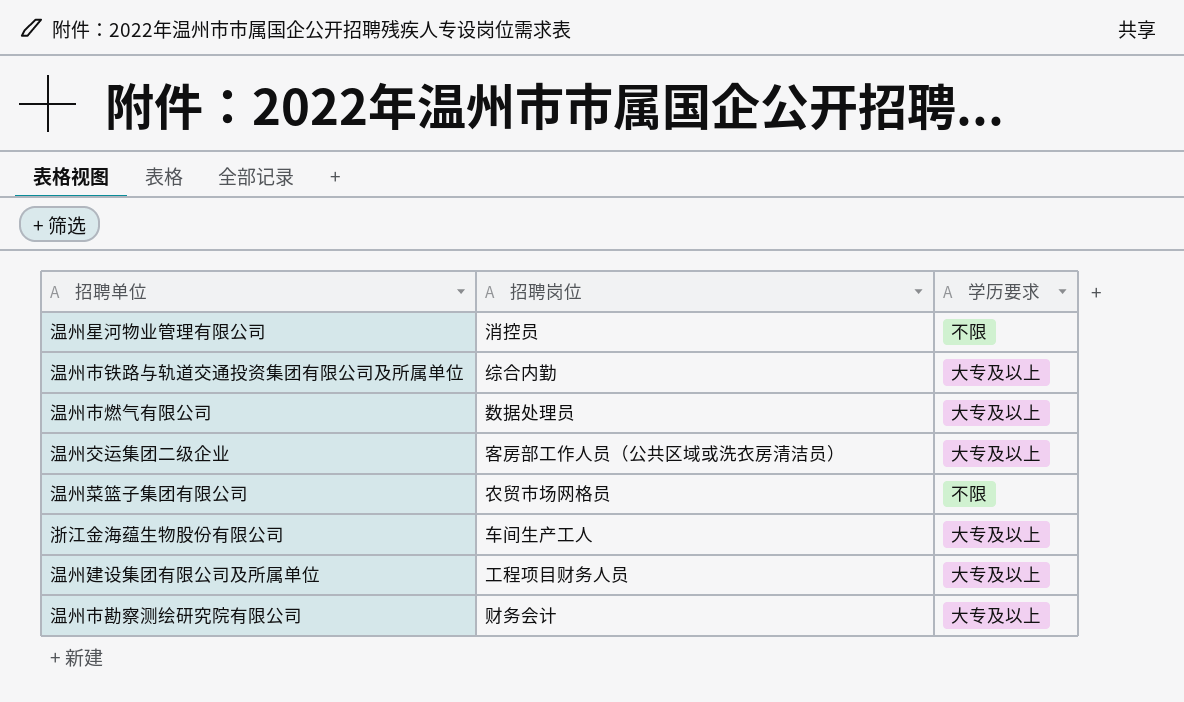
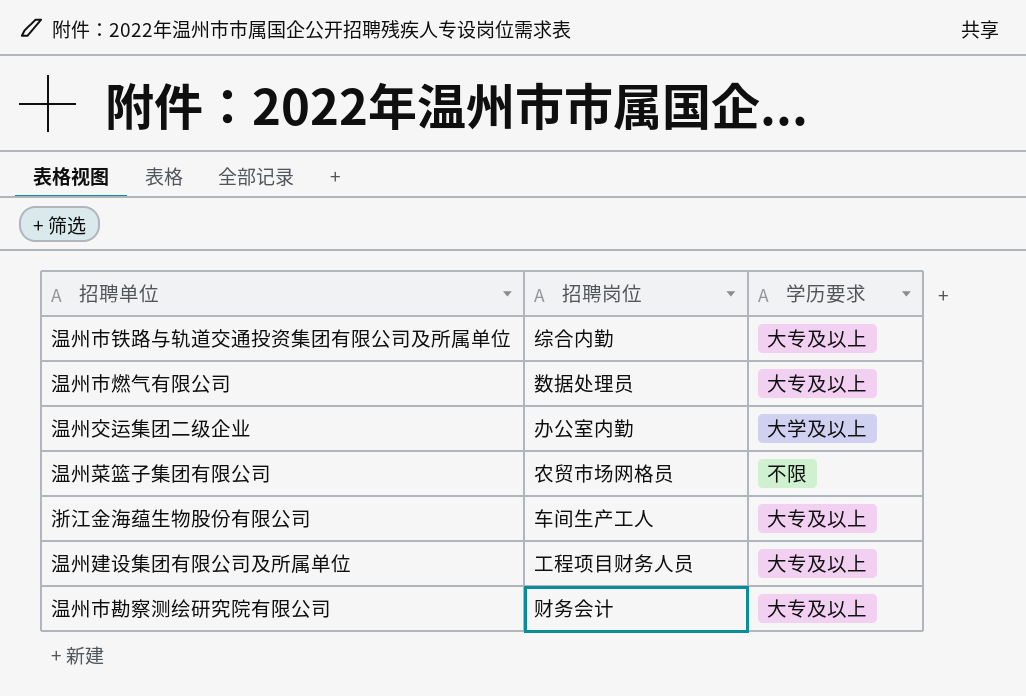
row 温州星河物业管理有限公司: 消控员 | 不限 -> none
温州交运集团二级企业 | 招聘岗位: 客房部工作人员（公共区域或洗衣房清洁员） -> 办公室内勤
温州交运集团二级企业 | 学历要求: 大专及以上 -> 大学及以上

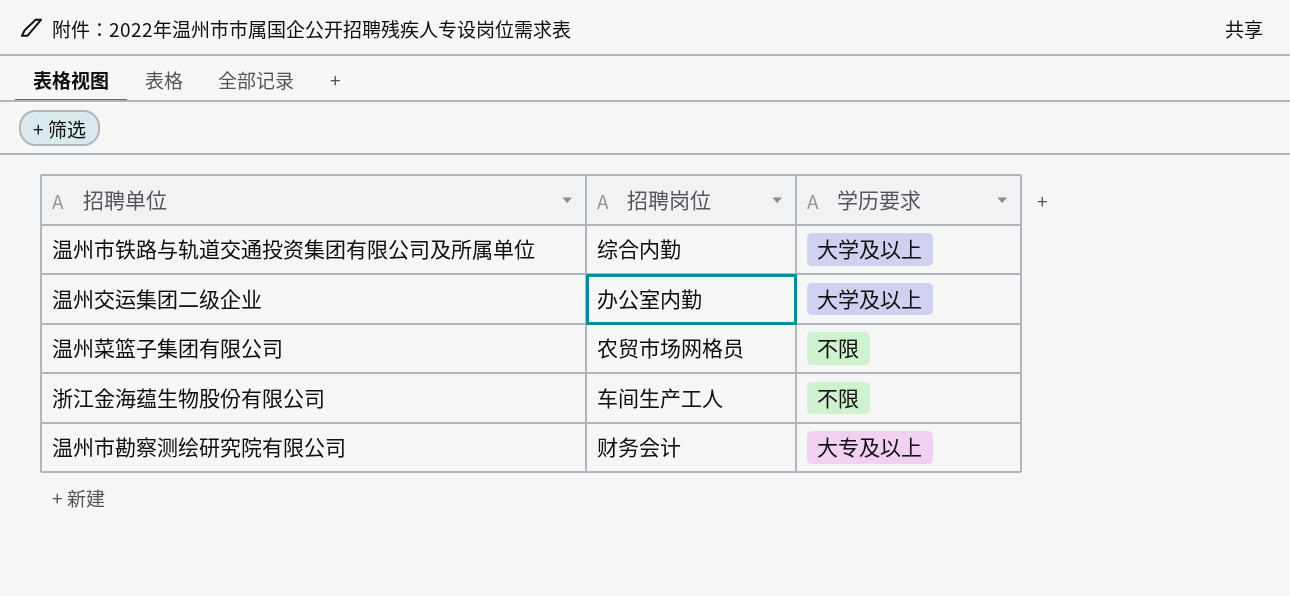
row 温州市燃气有限公司: 数据处理员 | 大专及以上 -> none
row 温州建设集团有限公司及所属单位: 工程项目财务人员 | 大专及以上 -> none
温州市铁路与轨道交通投资集团有限公司及所属单位 | 学历要求: 大专及以上 -> 大学及以上
浙江金海蕴生物股份有限公司 | 学历要求: 大专及以上 -> 不限

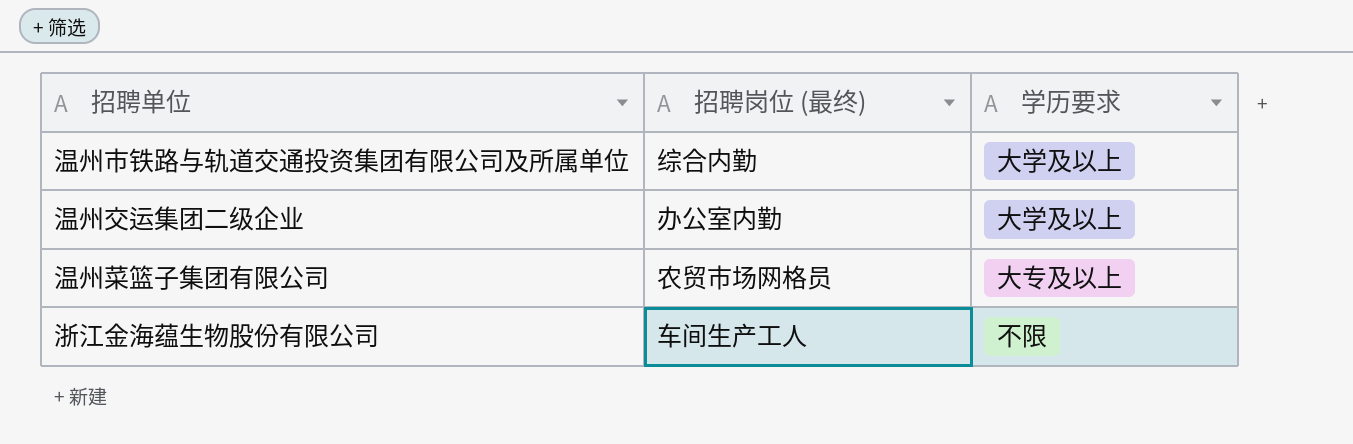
column name: 招聘岗位 -> 招聘岗位 (最终)
row 温州市勘察测绘研究院有限公司: 财务会计 | 大专及以上 -> none
温州菜篮子集团有限公司 | 学历要求: 不限 -> 大专及以上

